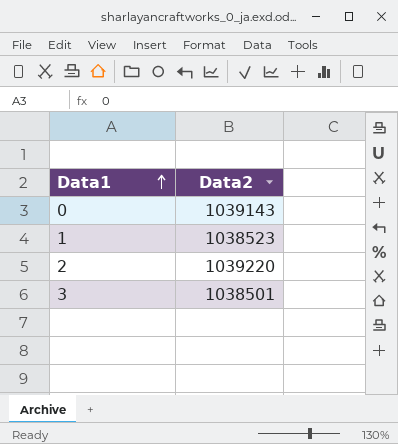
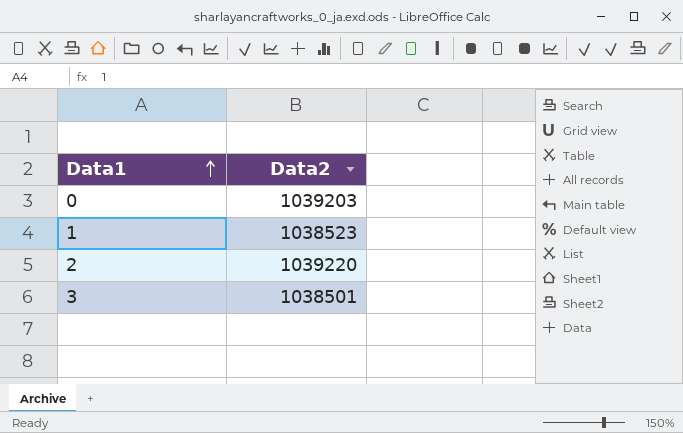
0 | Data2: 1039143 -> 1039203

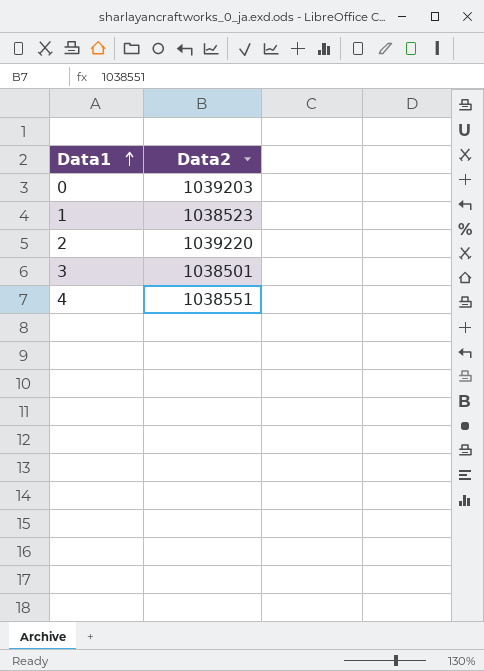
row 4: none -> 1038551

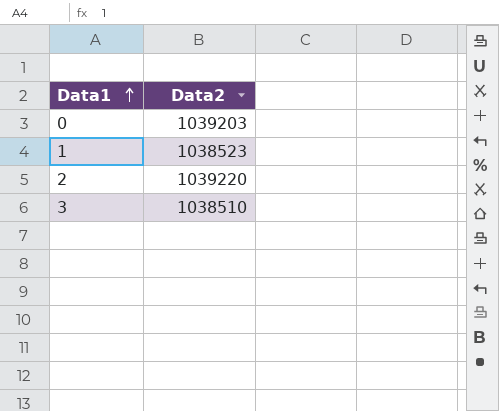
row 4: 1038551 -> none
3 | Data2: 1038501 -> 1038510

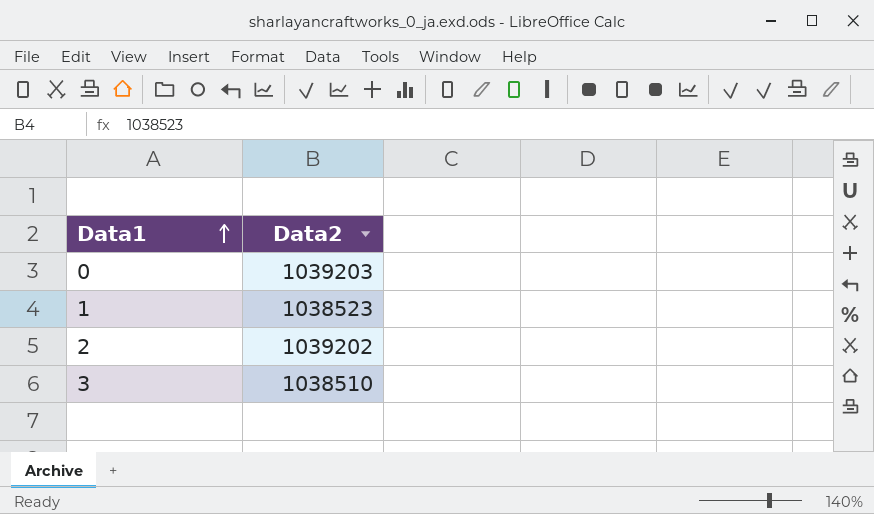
2 | Data2: 1039220 -> 1039202

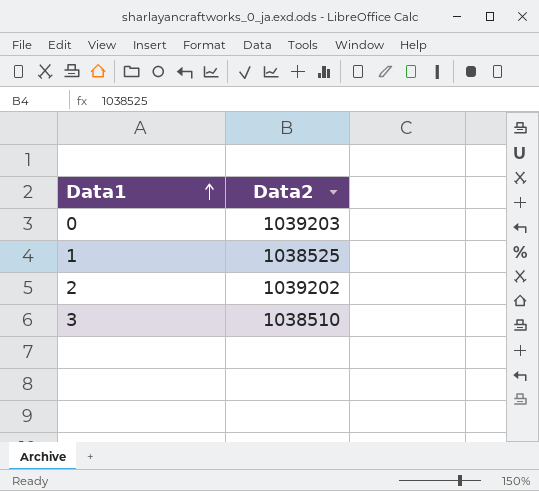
1 | Data2: 1038523 -> 1038525

